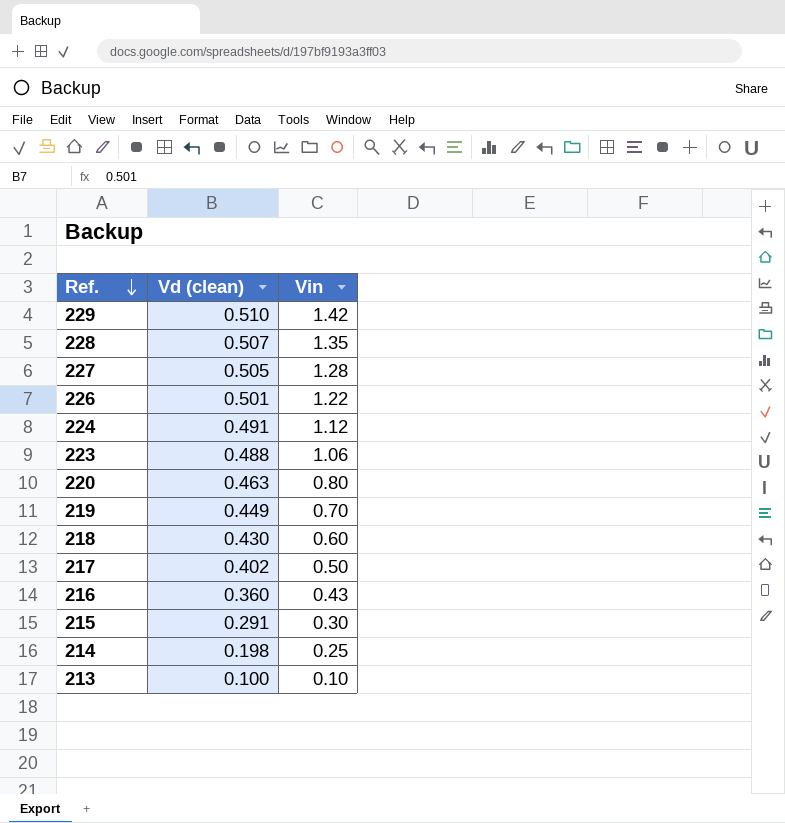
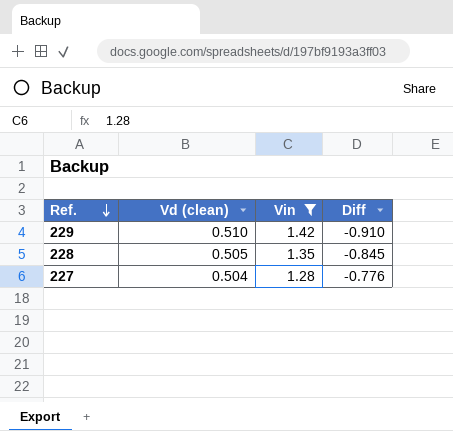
filter: none -> Vin >= 1.28
column Diff | formula: none -> [Vd (clean)] - [Vin]
228 | Vd (clean): 0.507 -> 0.505
227 | Vd (clean): 0.505 -> 0.504

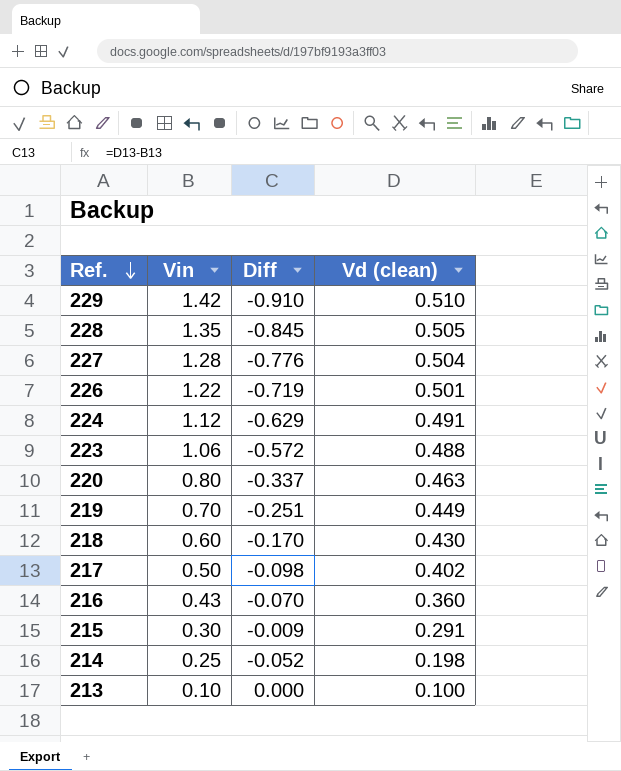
filter: Vin >= 1.28 -> none
column Vd (clean) | position: 2 -> 4

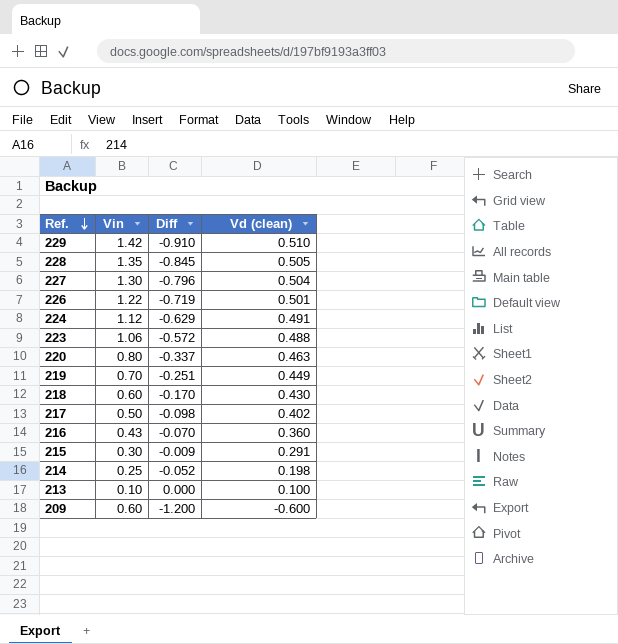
227 | Vin: 1.28 -> 1.30
227 | Diff: -0.776 -> -0.796
row 209: none -> 0.60 | -1.200 | -0.600

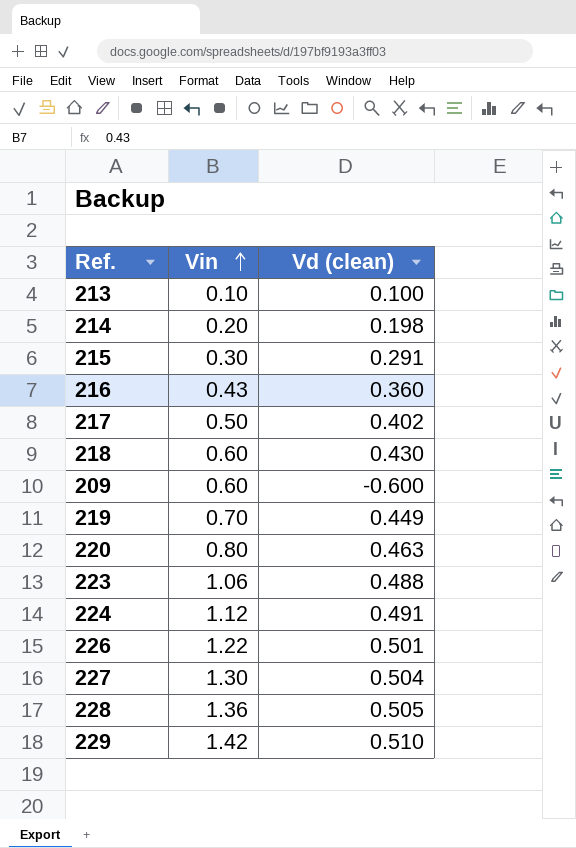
row order: Ref. descending -> Vin ascending
column Diff | formula: [Vd (clean)] - [Vin] -> none
214 | Vin: 0.25 -> 0.20
228 | Vin: 1.35 -> 1.36

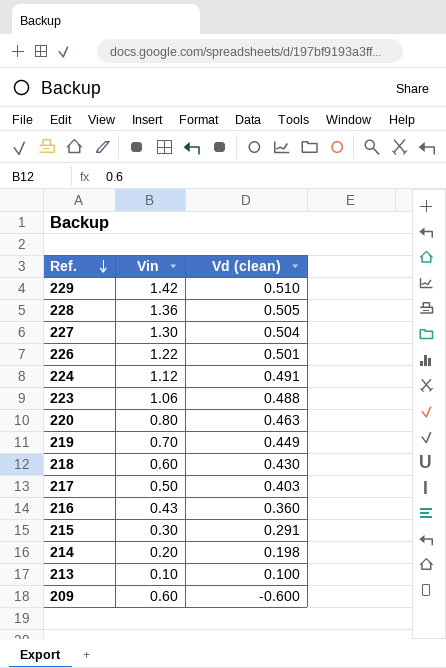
row order: Vin ascending -> Ref. descending
217 | Vd (clean): 0.402 -> 0.403

